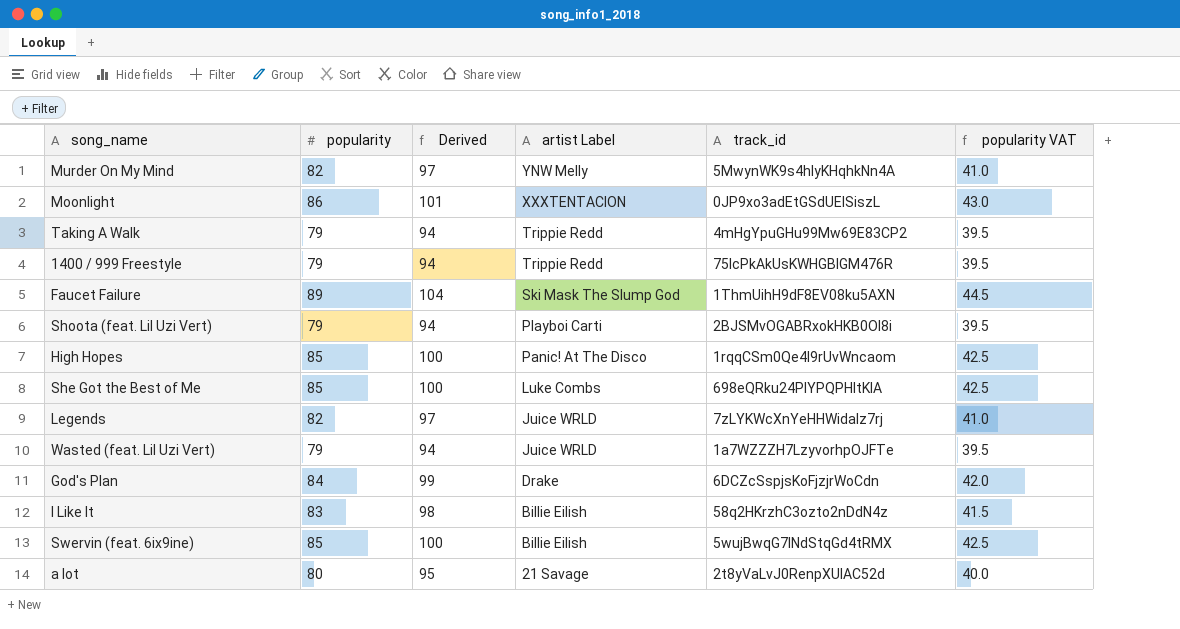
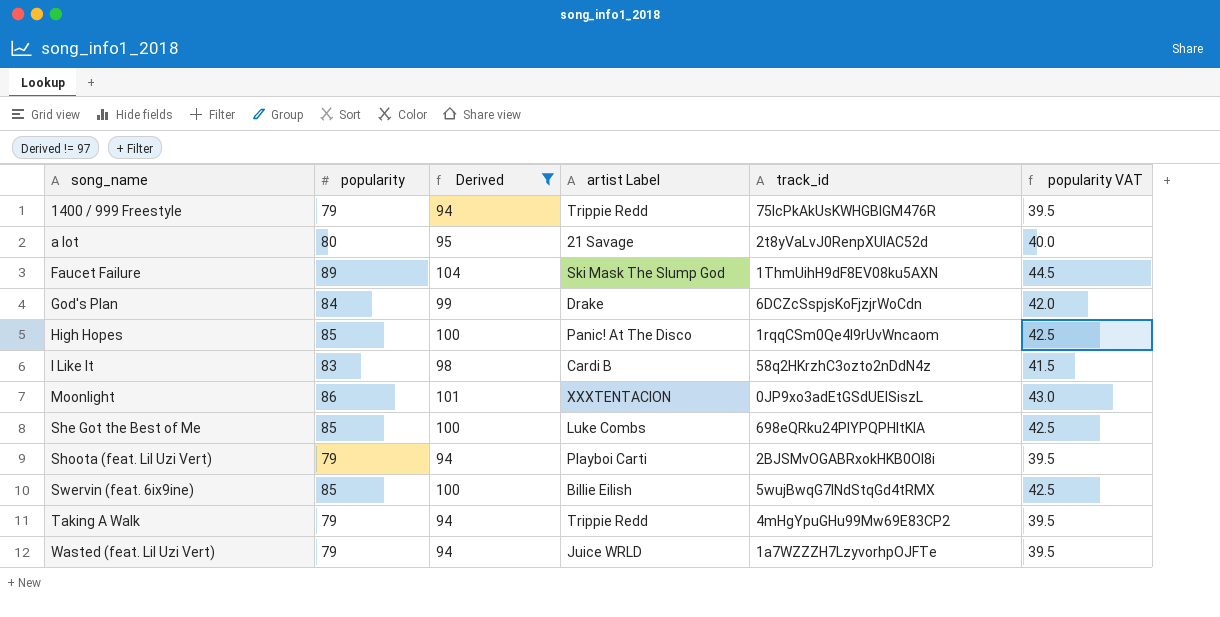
filter: none -> Derived != 97
row order: artist Label descending -> song_name ascending
I Like It | artist Label: Billie Eilish -> Cardi B

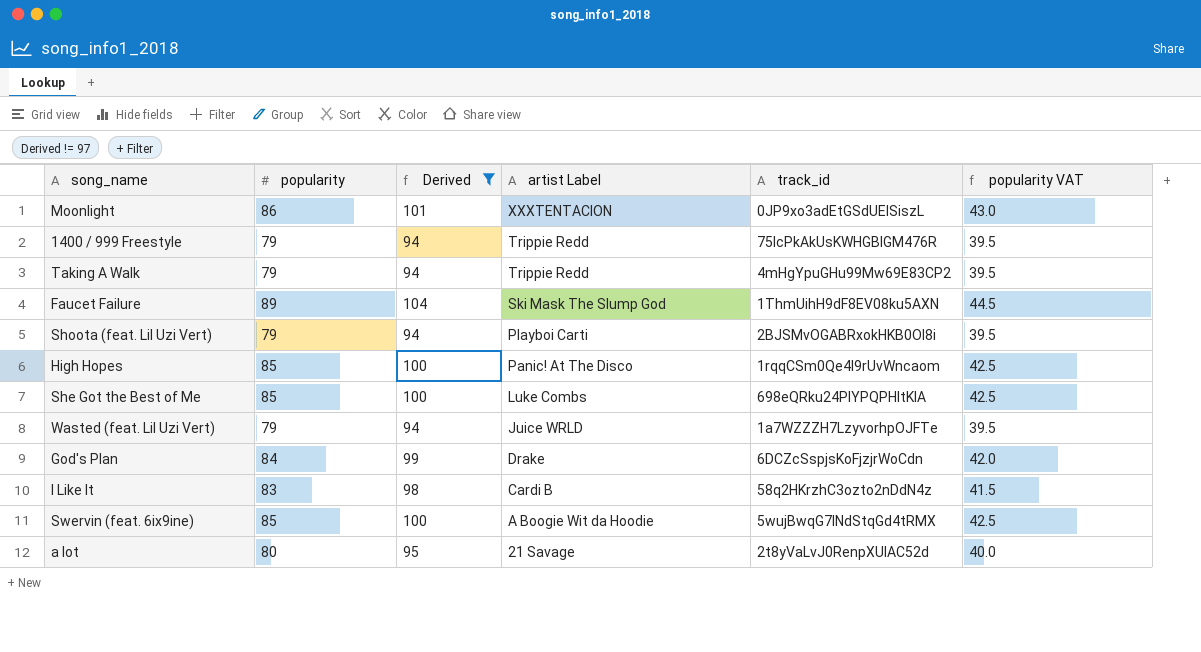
row order: song_name ascending -> artist Label descending
Swervin (feat. 6ix9ine) | artist Label: Billie Eilish -> A Boogie Wit da Hoodie

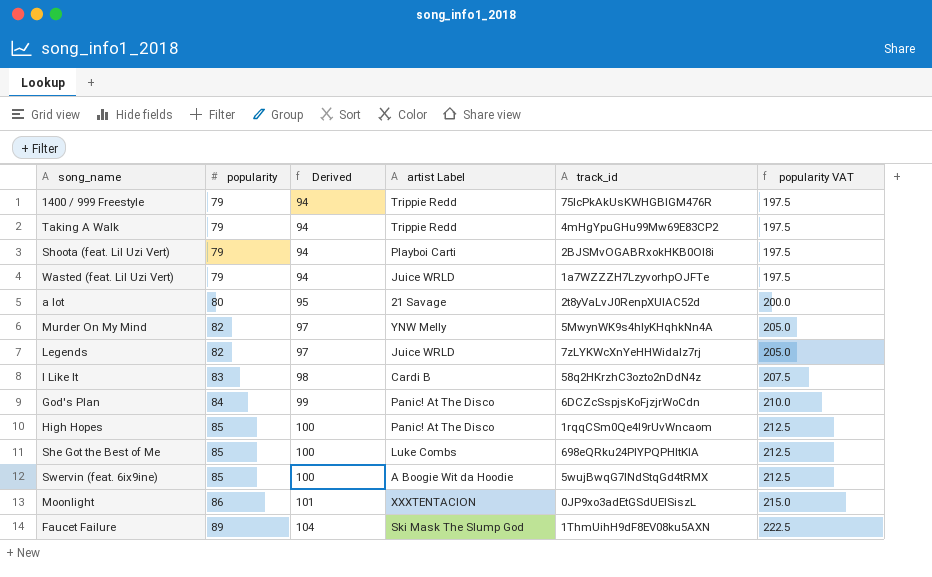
filter: Derived != 97 -> none
row order: artist Label descending -> popularity ascending
column popularity VAT | formula: [popularity] * 0.5 -> [popularity] * 2.5
God's Plan | artist Label: Drake -> Panic! At The Disco

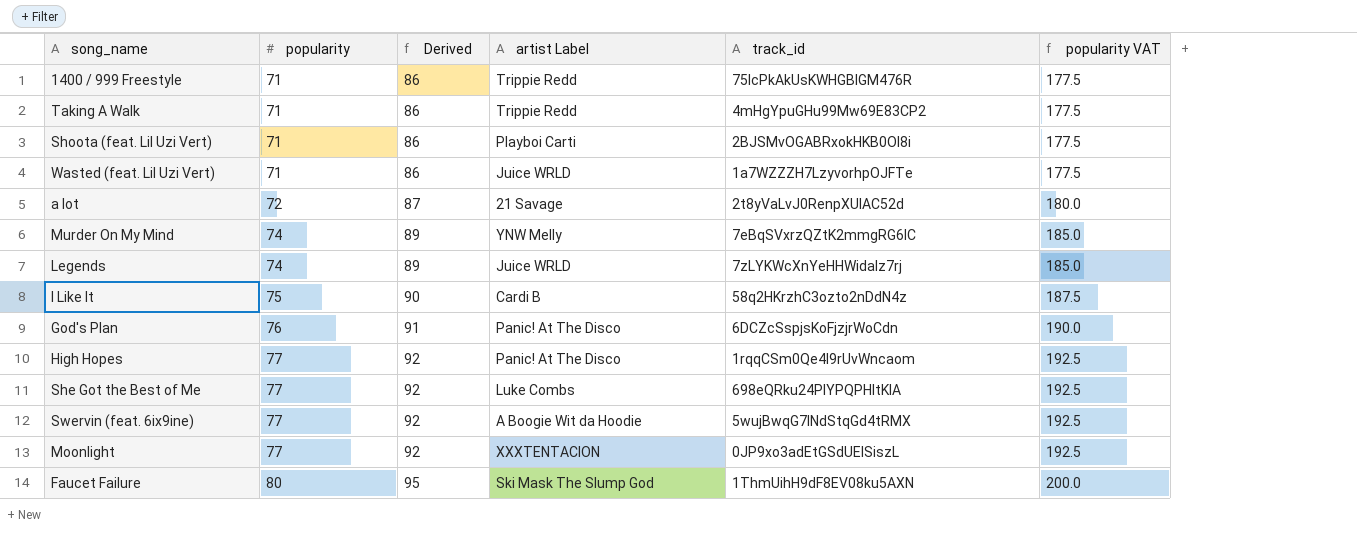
1400 / 999 Freestyle | popularity: 79 -> 71
1400 / 999 Freestyle | Derived: 94 -> 86
1400 / 999 Freestyle | popularity VAT: 197.5 -> 177.5
Taking A Walk | popularity: 79 -> 71
Taking A Walk | Derived: 94 -> 86
Taking A Walk | popularity VAT: 197.5 -> 177.5
Shoota (feat. Lil Uzi Vert) | popularity: 79 -> 71
Shoota (feat. Lil Uzi Vert) | Derived: 94 -> 86
Shoota (feat. Lil Uzi Vert) | popularity VAT: 197.5 -> 177.5
Wasted (feat. Lil Uzi Vert) | popularity: 79 -> 71
Wasted (feat. Lil Uzi Vert) | Derived: 94 -> 86
Wasted (feat. Lil Uzi Vert) | popularity VAT: 197.5 -> 177.5
a lot | popularity: 80 -> 72
a lot | Derived: 95 -> 87
a lot | popularity VAT: 200.0 -> 180.0
Murder On My Mind | popularity: 82 -> 74
Murder On My Mind | Derived: 97 -> 89
Murder On My Mind | track_id: 5MwynWK9s4hlyKHqhkNn4A -> 7eBqSVxrzQZtK2mmgRG6lC
Murder On My Mind | popularity VAT: 205.0 -> 185.0
Legends | popularity: 82 -> 74
Legends | Derived: 97 -> 89
Legends | popularity VAT: 205.0 -> 185.0
I Like It | popularity: 83 -> 75
I Like It | Derived: 98 -> 90
I Like It | popularity VAT: 207.5 -> 187.5
God's Plan | popularity: 84 -> 76
God's Plan | Derived: 99 -> 91
God's Plan | popularity VAT: 210.0 -> 190.0
High Hopes | popularity: 85 -> 77
High Hopes | Derived: 100 -> 92
High Hopes | popularity VAT: 212.5 -> 192.5
She Got the Best of Me | popularity: 85 -> 77
She Got the Best of Me | Derived: 100 -> 92
She Got the Best of Me | popularity VAT: 212.5 -> 192.5
Swervin (feat. 6ix9ine) | popularity: 85 -> 77
Swervin (feat. 6ix9ine) | Derived: 100 -> 92
Swervin (feat. 6ix9ine) | popularity VAT: 212.5 -> 192.5
Moonlight | popularity: 86 -> 77
Moonlight | Derived: 101 -> 92
Moonlight | popularity VAT: 215.0 -> 192.5
Faucet Failure | popularity: 89 -> 80
Faucet Failure | Derived: 104 -> 95
Faucet Failure | popularity VAT: 222.5 -> 200.0

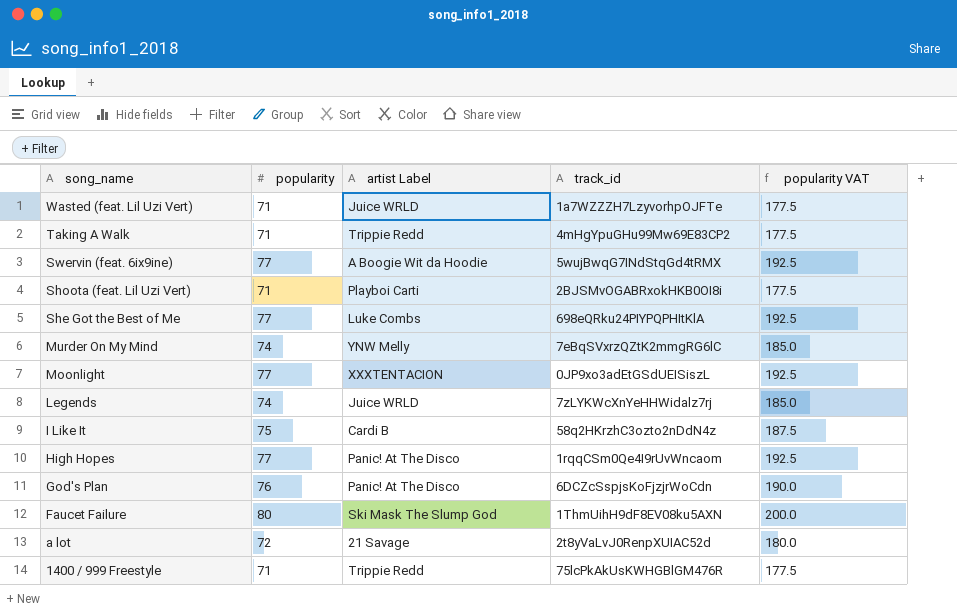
row order: popularity ascending -> song_name descending
column Derived | formula: [popularity] + 15 -> none

